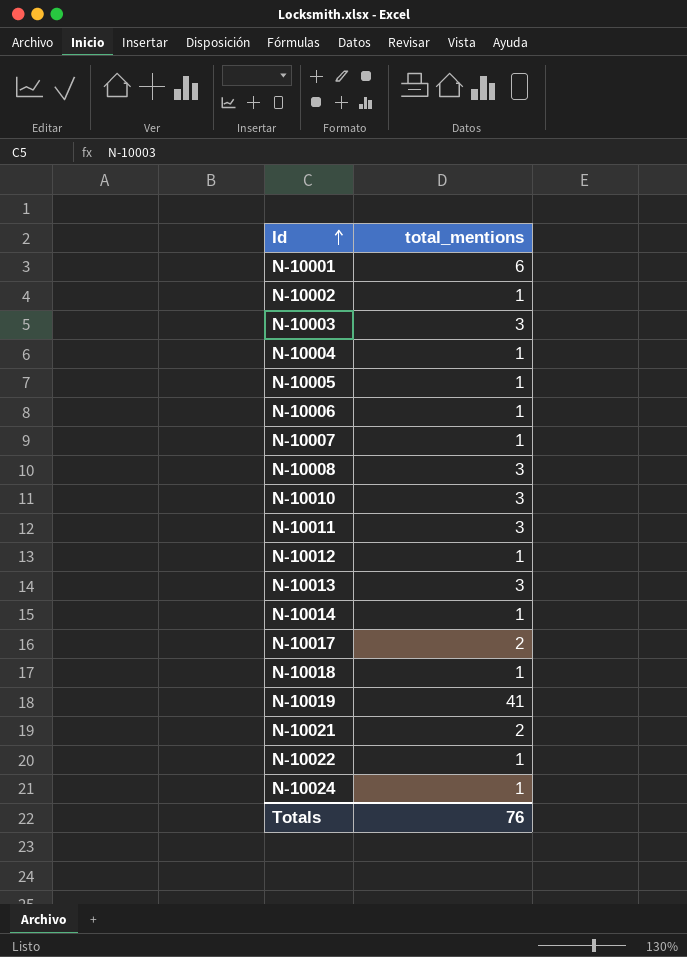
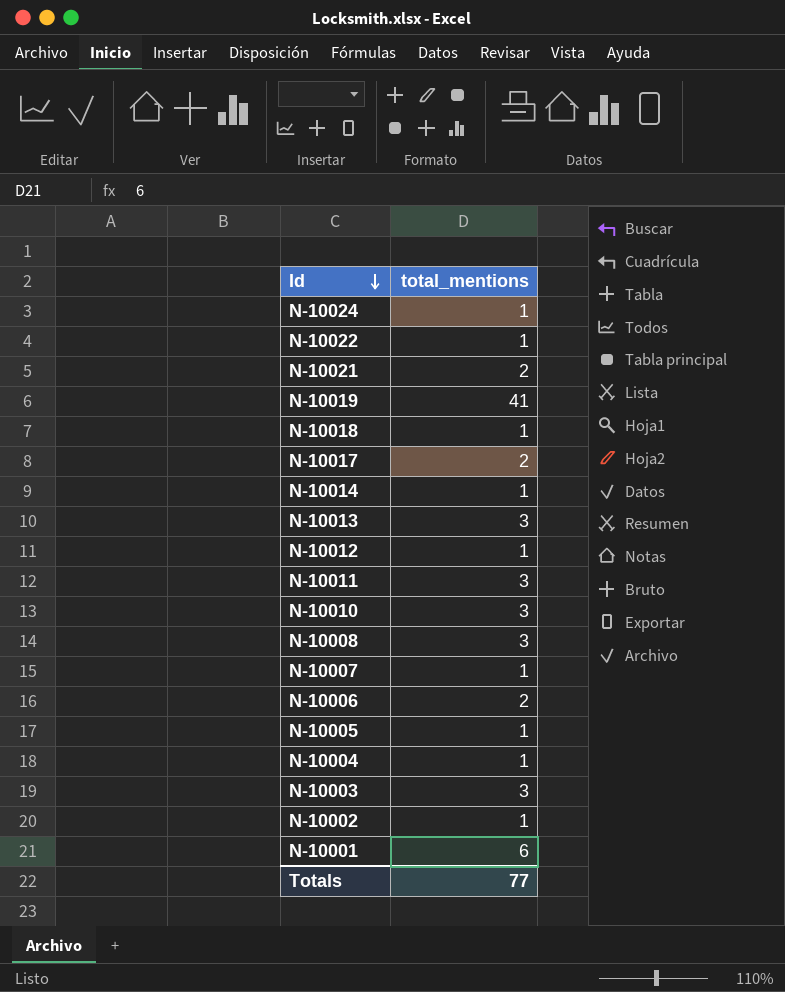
row order: Id ascending -> Id descending
N-10006 | total_mentions: 1 -> 2
Totals | total_mentions: 76 -> 77

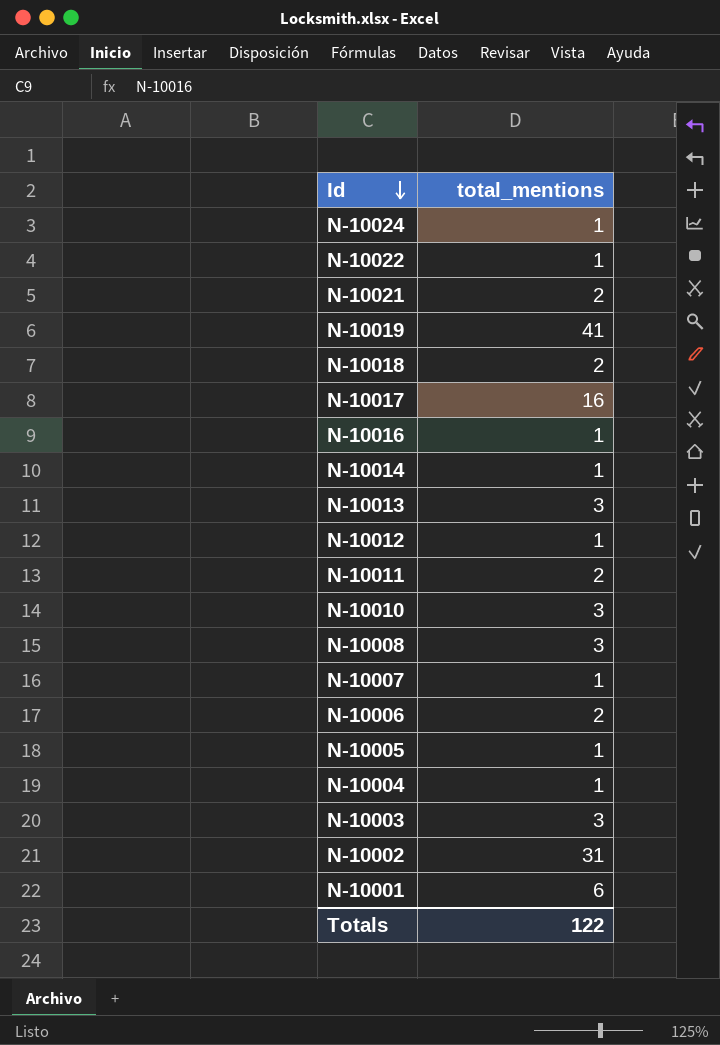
N-10018 | total_mentions: 1 -> 2
N-10017 | total_mentions: 2 -> 16
row N-10016: none -> 1
N-10011 | total_mentions: 3 -> 2
N-10002 | total_mentions: 1 -> 31
Totals | total_mentions: 77 -> 122

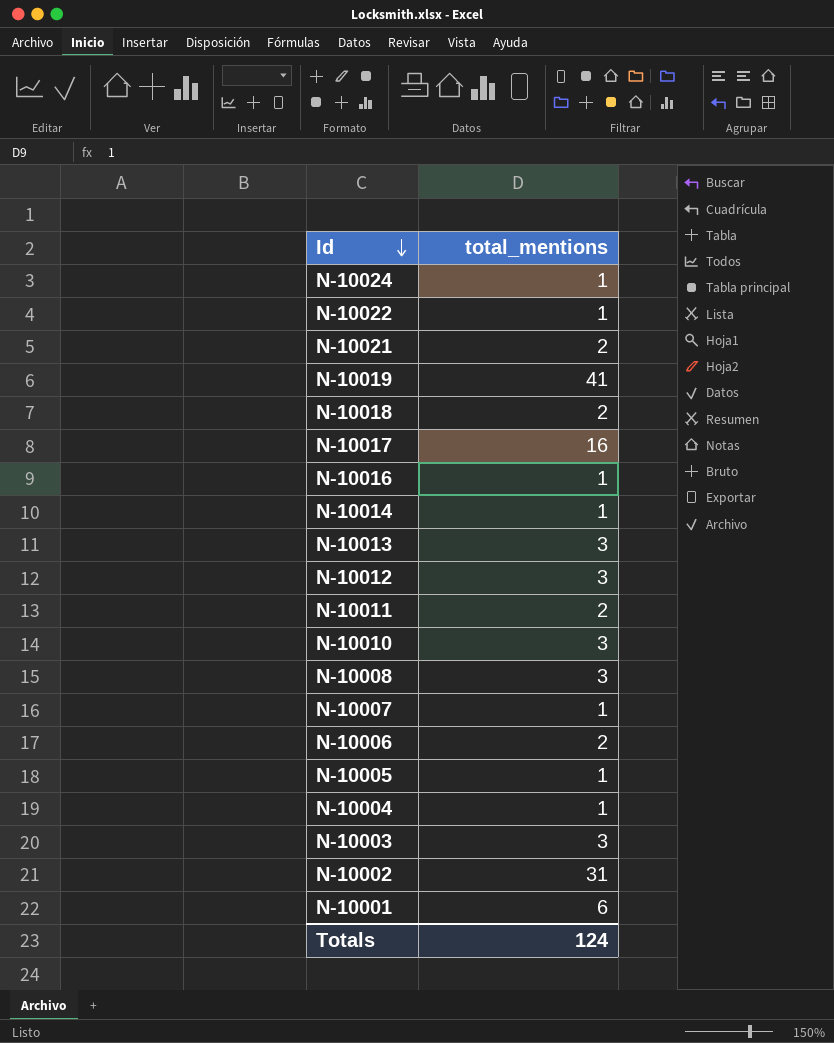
N-10012 | total_mentions: 1 -> 3
Totals | total_mentions: 122 -> 124

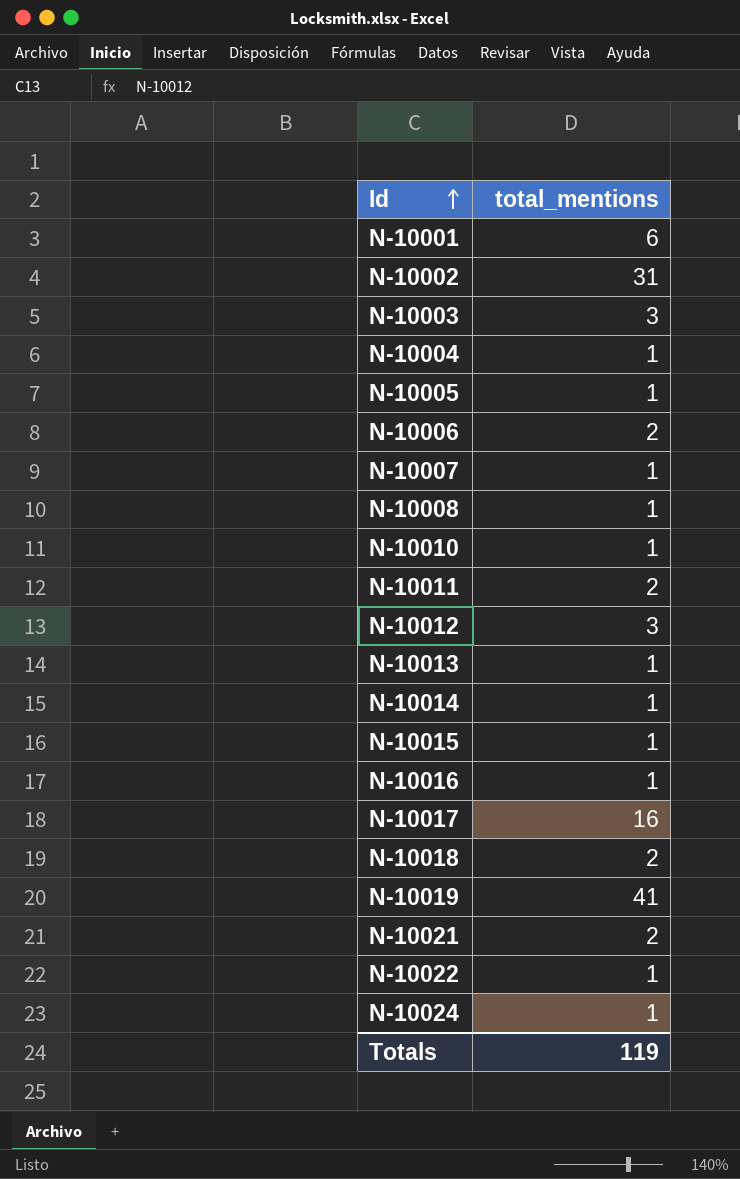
row order: Id descending -> Id ascending
N-10008 | total_mentions: 3 -> 1
N-10010 | total_mentions: 3 -> 1
N-10013 | total_mentions: 3 -> 1
row N-10015: none -> 1
Totals | total_mentions: 124 -> 119

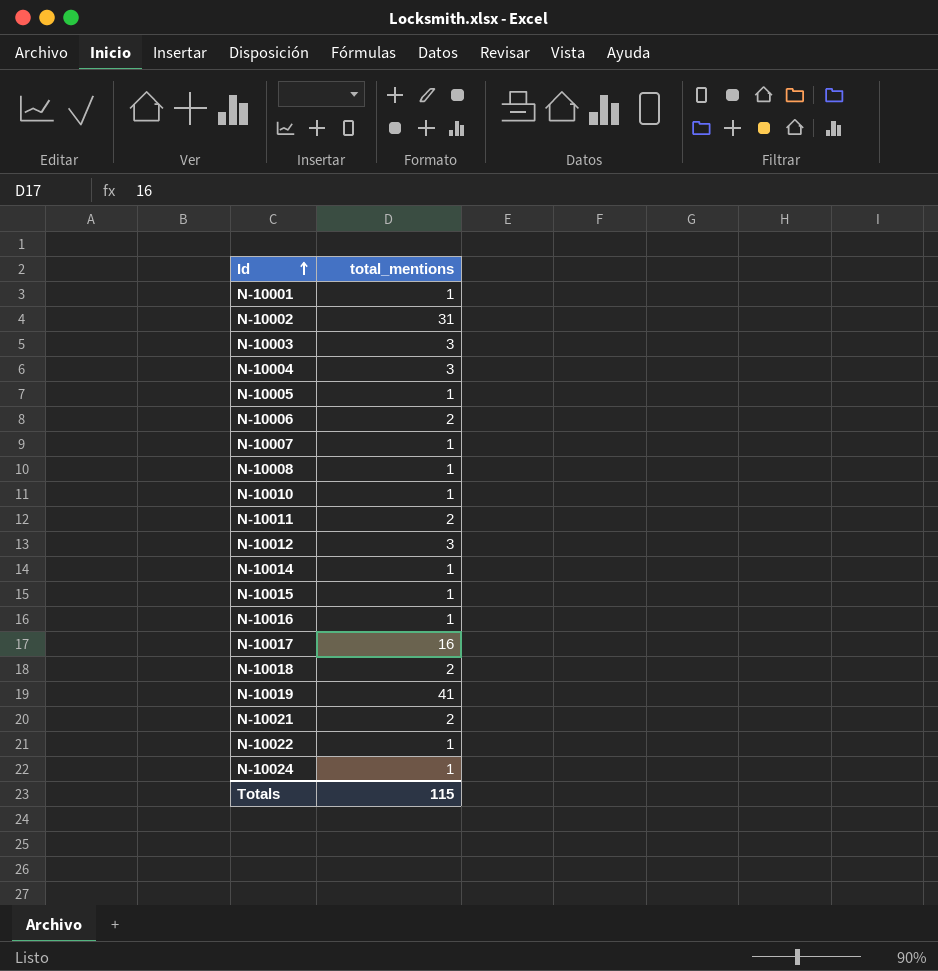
row N-10013: 1 -> none
N-10001 | total_mentions: 6 -> 1
N-10004 | total_mentions: 1 -> 3
Totals | total_mentions: 119 -> 115

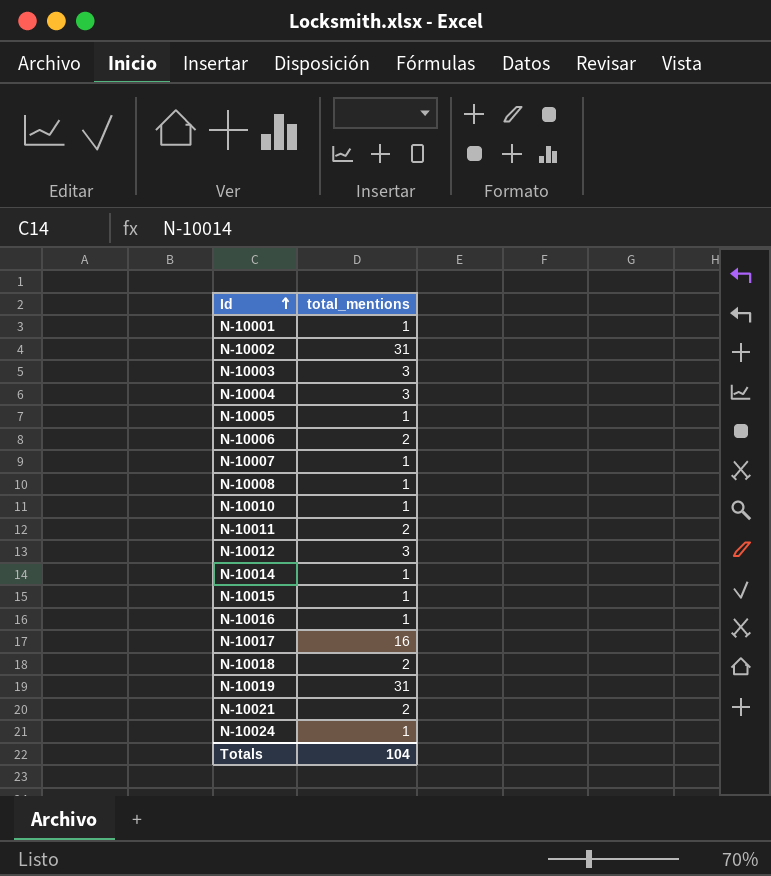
row N-10022: 1 -> none
N-10019 | total_mentions: 41 -> 31
Totals | total_mentions: 115 -> 104

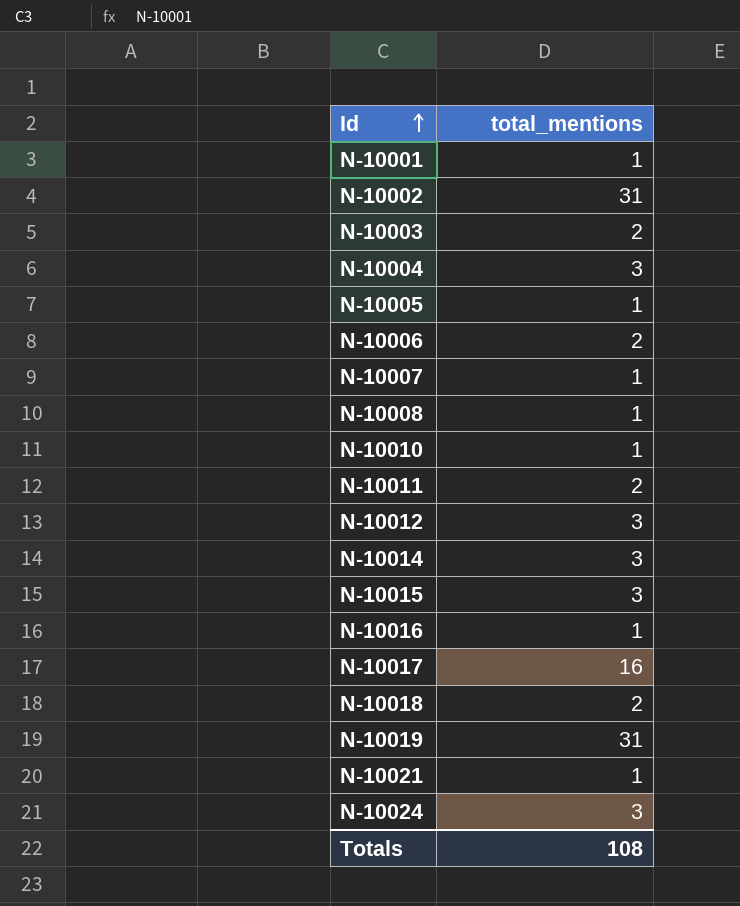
N-10003 | total_mentions: 3 -> 2
N-10014 | total_mentions: 1 -> 3
N-10015 | total_mentions: 1 -> 3
N-10021 | total_mentions: 2 -> 1
N-10024 | total_mentions: 1 -> 3
Totals | total_mentions: 104 -> 108

